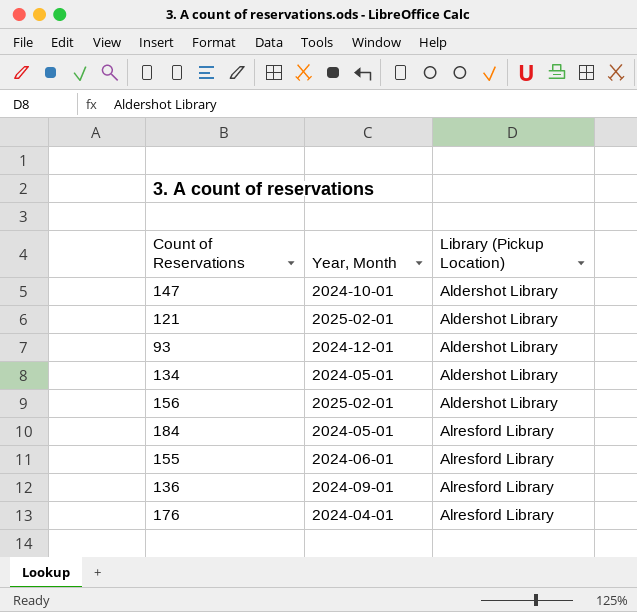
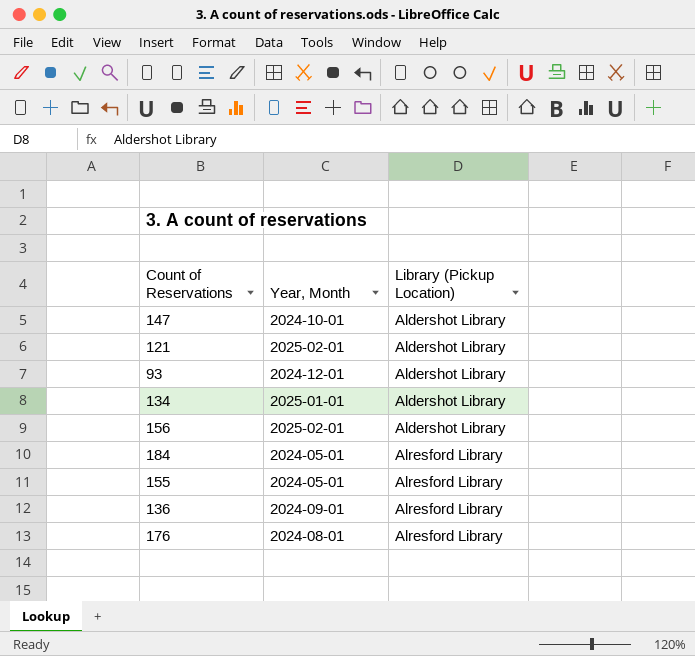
134 | Year, Month: 2024-05-01 -> 2025-01-01
155 | Year, Month: 2024-06-01 -> 2024-05-01
176 | Year, Month: 2024-04-01 -> 2024-08-01

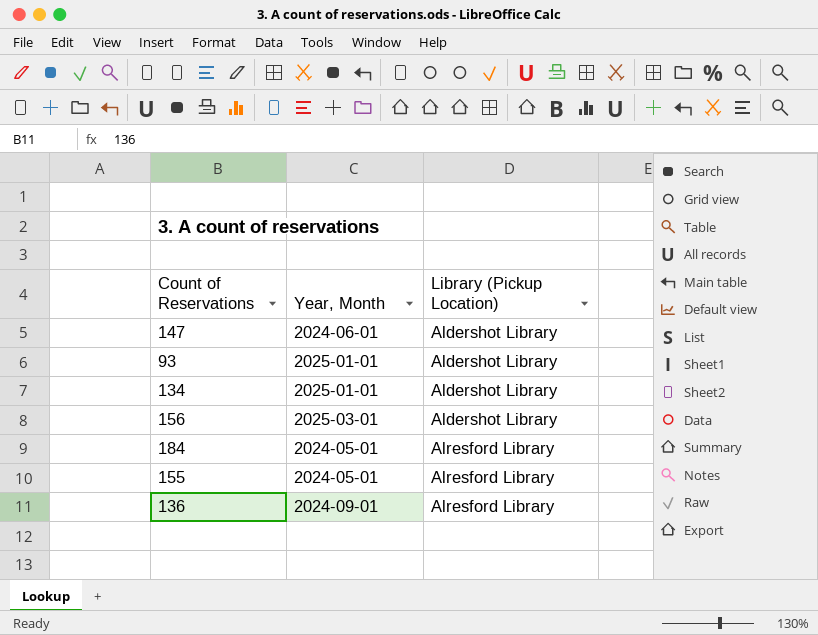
row 121: 2025-02-01 | Aldershot Library -> none
row 176: 2024-08-01 | Alresford Library -> none
147 | Year, Month: 2024-10-01 -> 2024-06-01
93 | Year, Month: 2024-12-01 -> 2025-01-01
156 | Year, Month: 2025-02-01 -> 2025-03-01

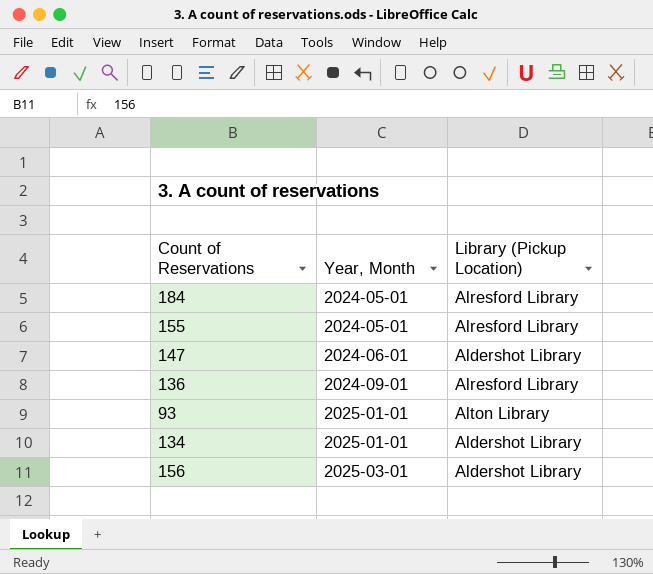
row order: Library (Pickup Location) ascending -> Year, Month ascending
93 | Library (Pickup Location): Aldershot Library -> Alton Library

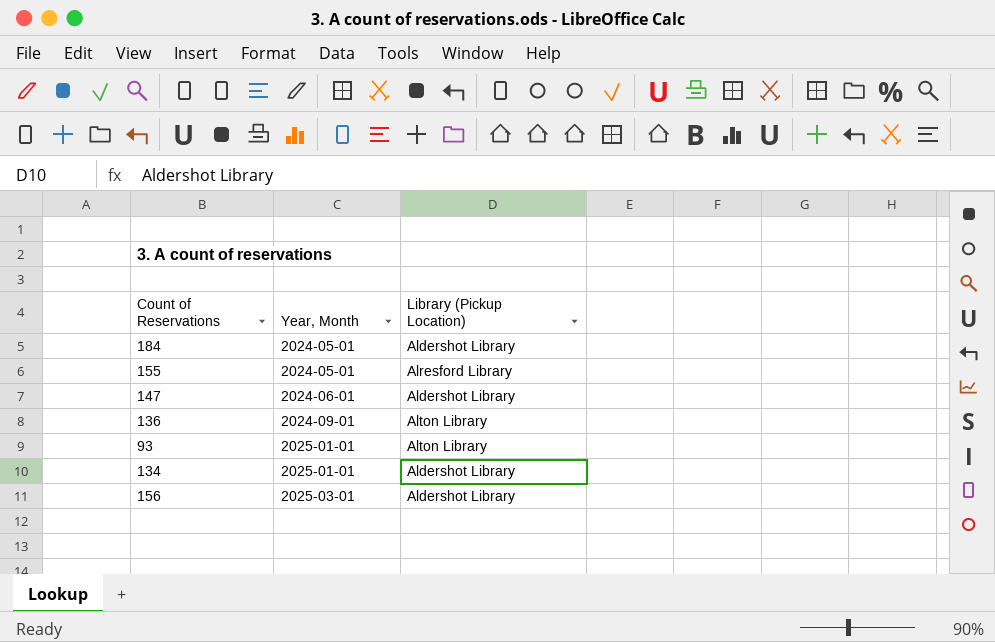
184 | Library (Pickup Location): Alresford Library -> Aldershot Library
136 | Library (Pickup Location): Alresford Library -> Alton Library

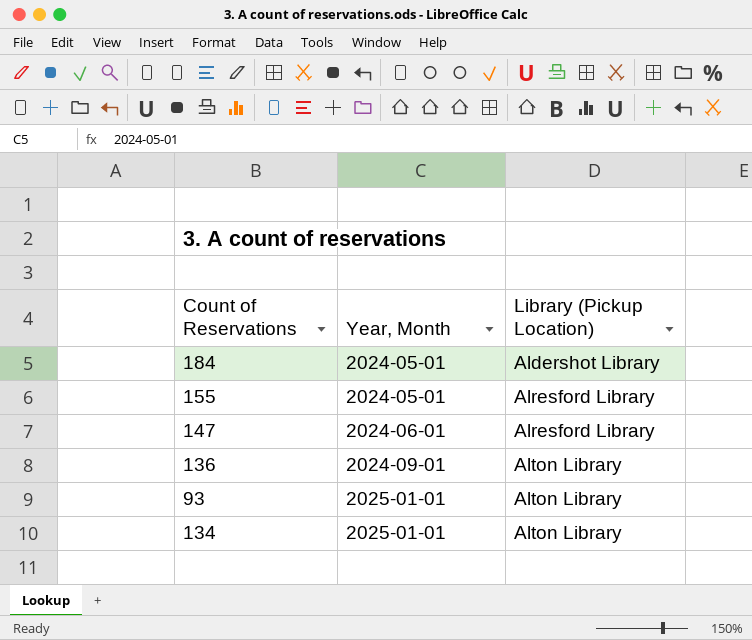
row 156: 2025-03-01 | Aldershot Library -> none
147 | Library (Pickup Location): Aldershot Library -> Alresford Library
134 | Library (Pickup Location): Aldershot Library -> Alton Library

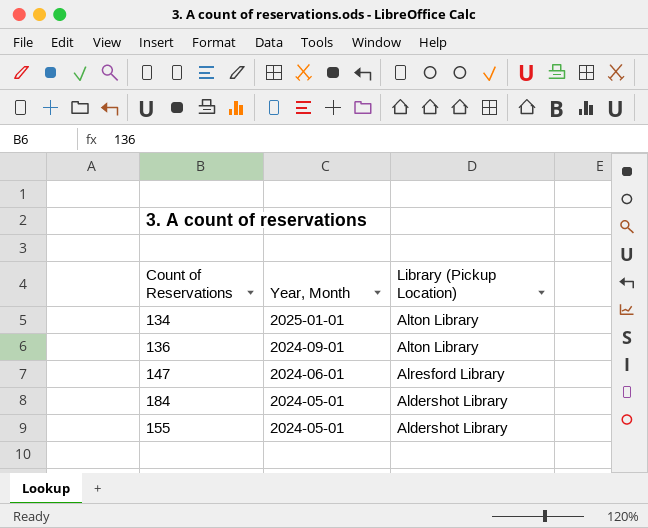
row order: Year, Month ascending -> Year, Month descending
row 93: 2025-01-01 | Alton Library -> none
155 | Library (Pickup Location): Alresford Library -> Aldershot Library

